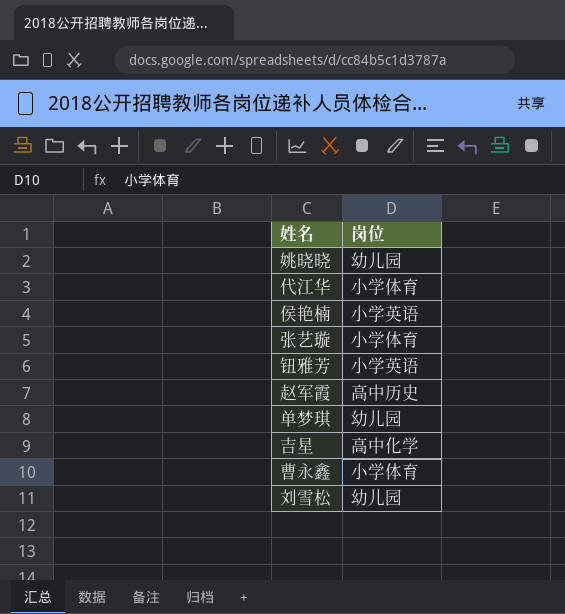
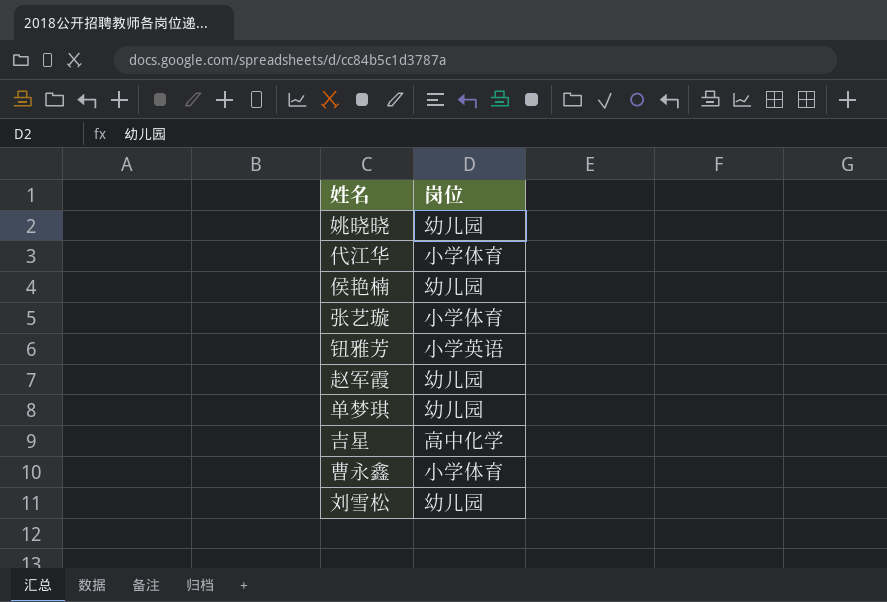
侯艳楠 | 岗位: 小学英语 -> 幼儿园
赵军霞 | 岗位: 高中历史 -> 幼儿园

